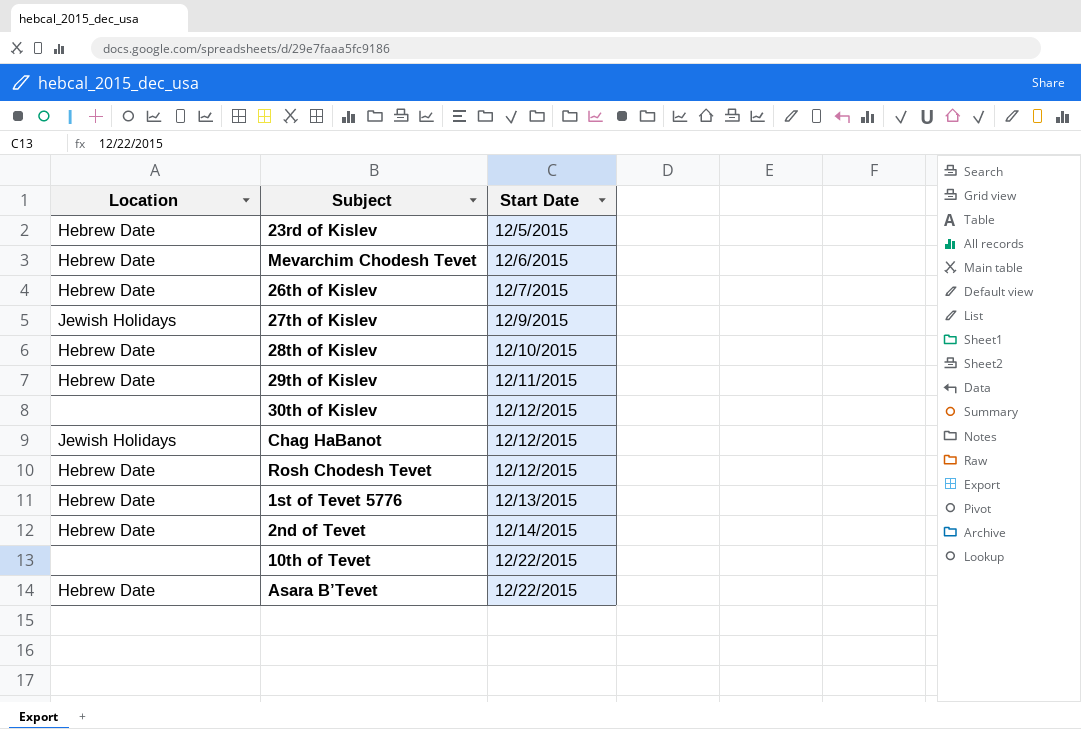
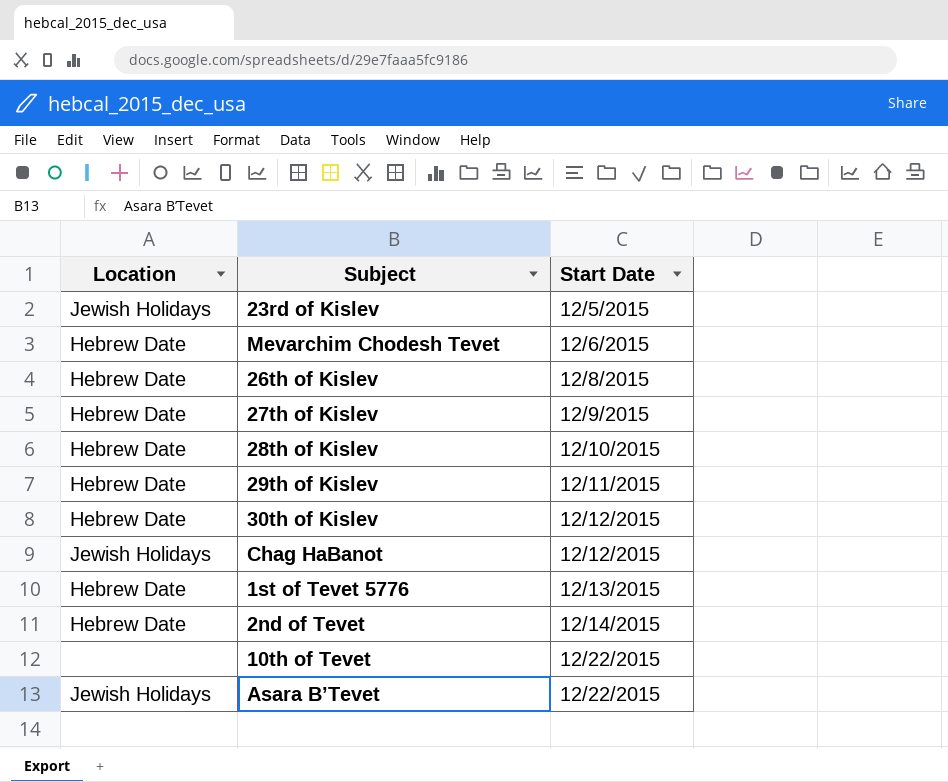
row Rosh Chodesh Tevet: Hebrew Date | 12/12/2015 -> none
23rd of Kislev | Location: Hebrew Date -> Jewish Holidays
26th of Kislev | Start Date: 12/7/2015 -> 12/8/2015
27th of Kislev | Location: Jewish Holidays -> Hebrew Date
30th of Kislev | Location: none -> Hebrew Date
Asara B’Tevet | Location: Hebrew Date -> Jewish Holidays

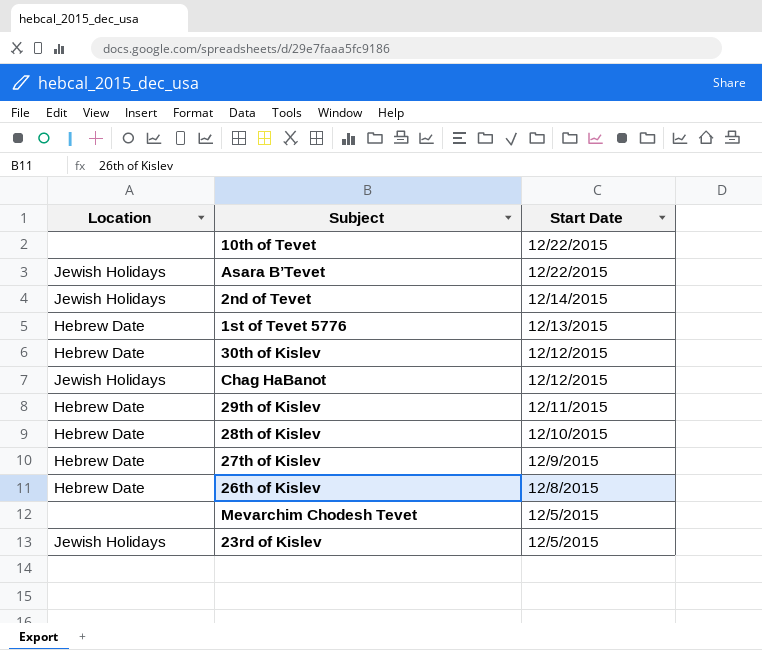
row order: Start Date ascending -> Start Date descending
2nd of Tevet | Location: Hebrew Date -> Jewish Holidays
Mevarchim Chodesh Tevet | Location: Hebrew Date -> none
Mevarchim Chodesh Tevet | Start Date: 12/6/2015 -> 12/5/2015

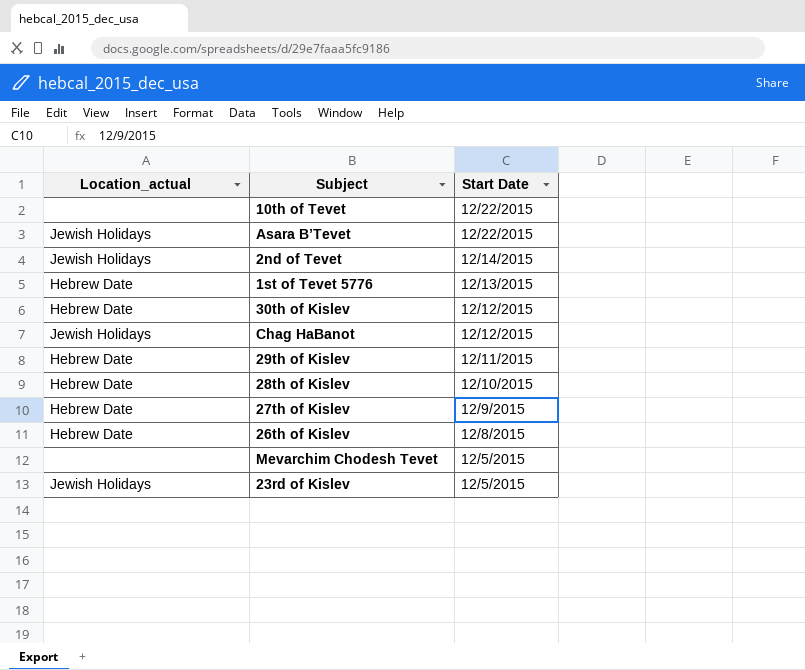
column name: Location -> Location_actual

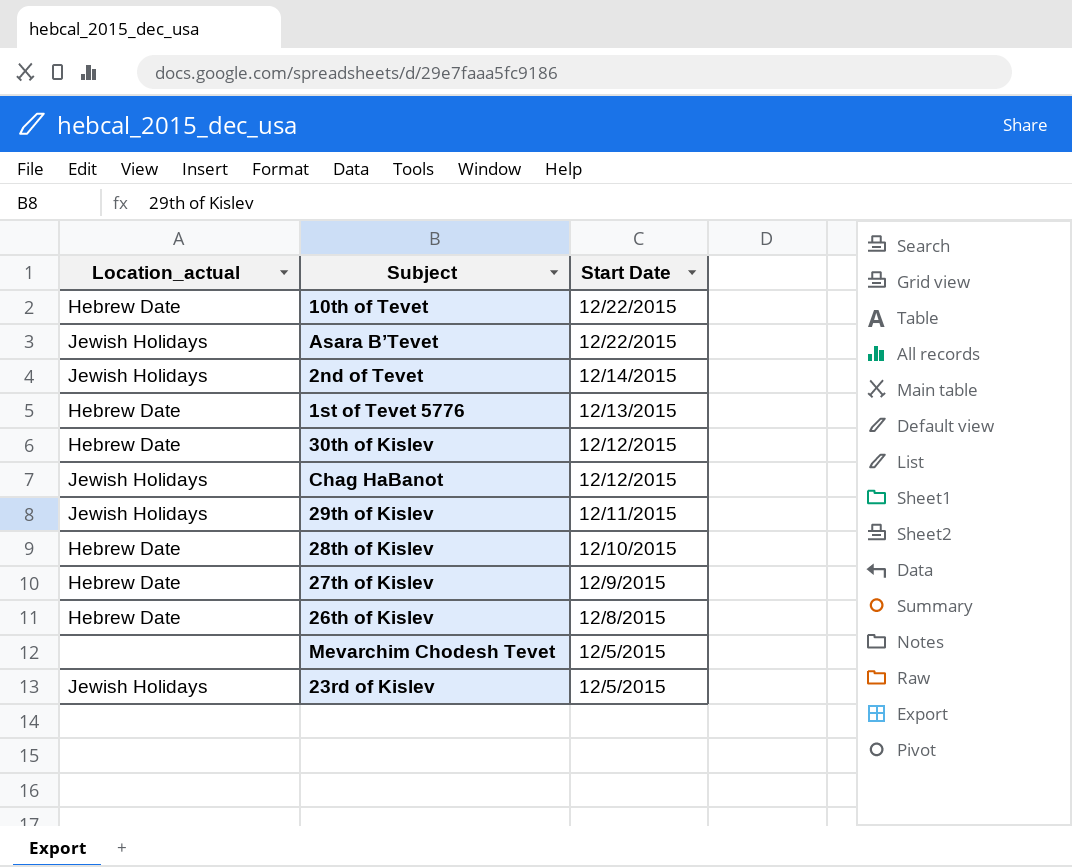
10th of Tevet | Location_actual: none -> Hebrew Date
29th of Kislev | Location_actual: Hebrew Date -> Jewish Holidays

